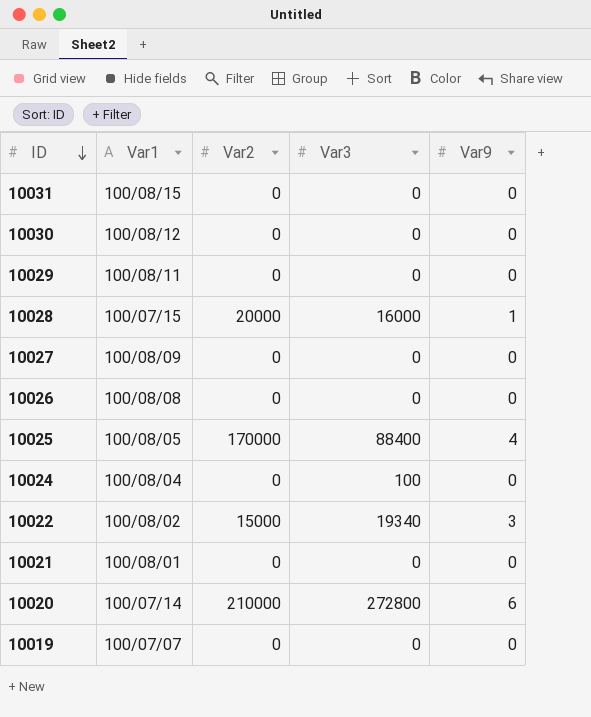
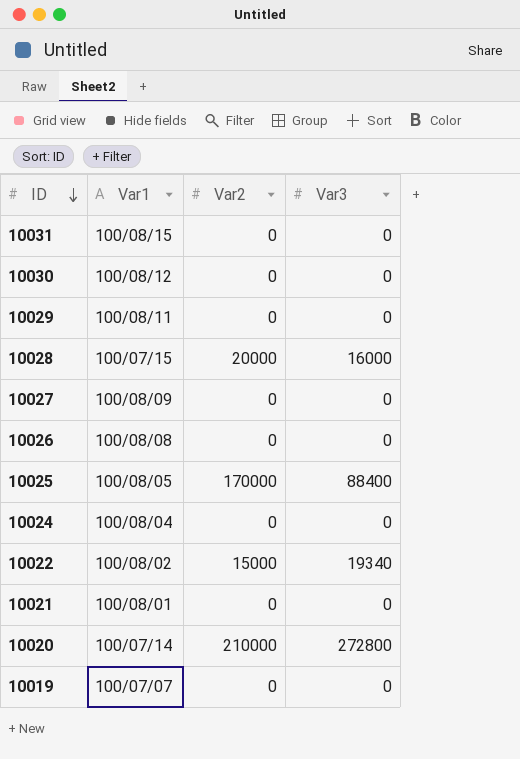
column Var9 | position: 5 -> none
10024 | Var3: 100 -> 0

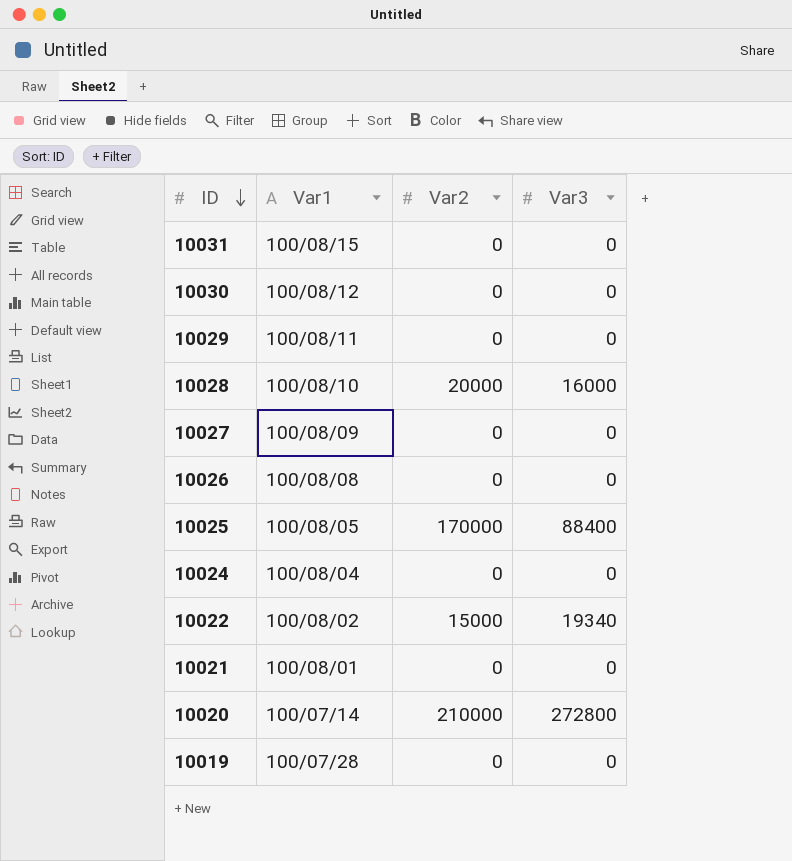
10028 | Var1: 100/07/15 -> 100/08/10
10019 | Var1: 100/07/07 -> 100/07/28

